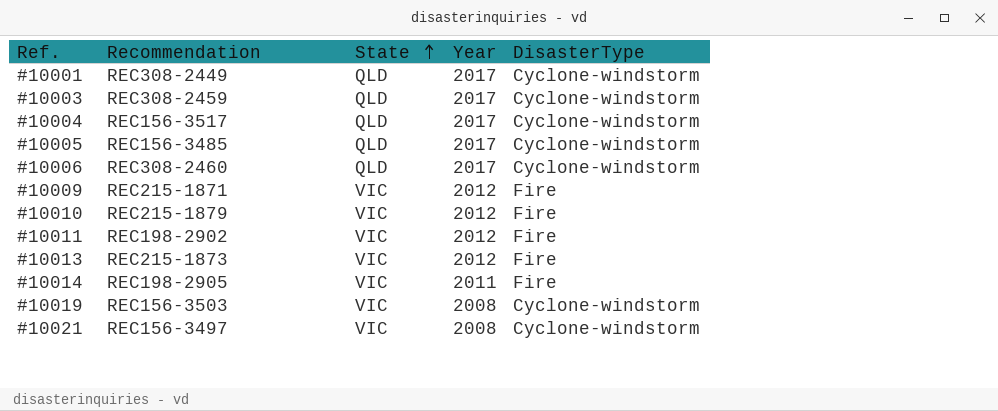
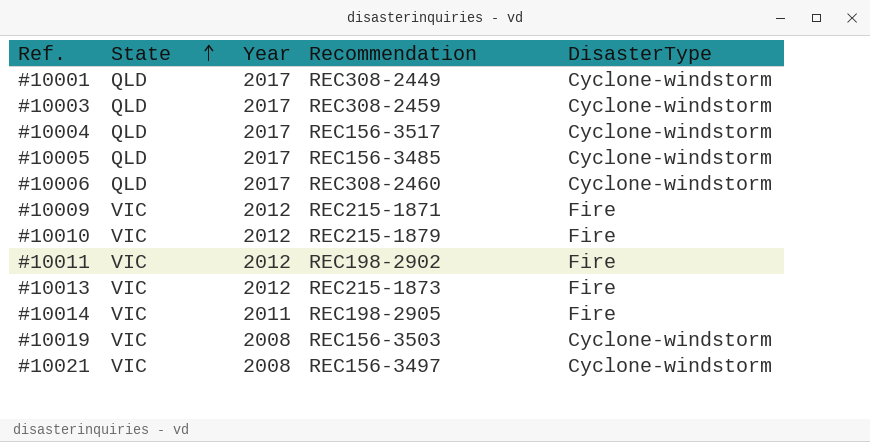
column Recommendation | position: 2 -> 4

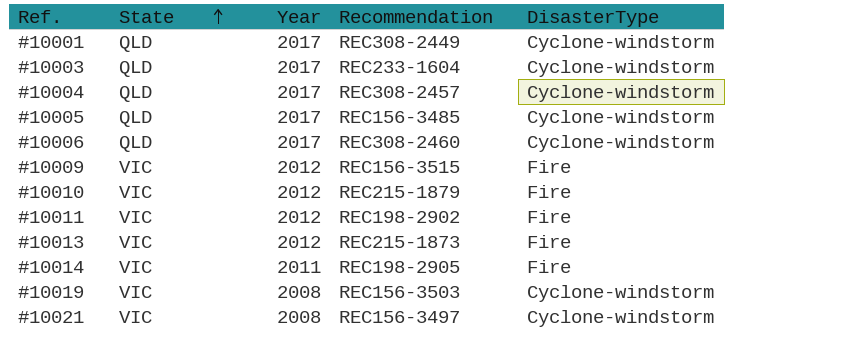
#10003 | Recommendation: REC308-2459 -> REC233-1604
#10004 | Recommendation: REC156-3517 -> REC308-2457
#10009 | Recommendation: REC215-1871 -> REC156-3515

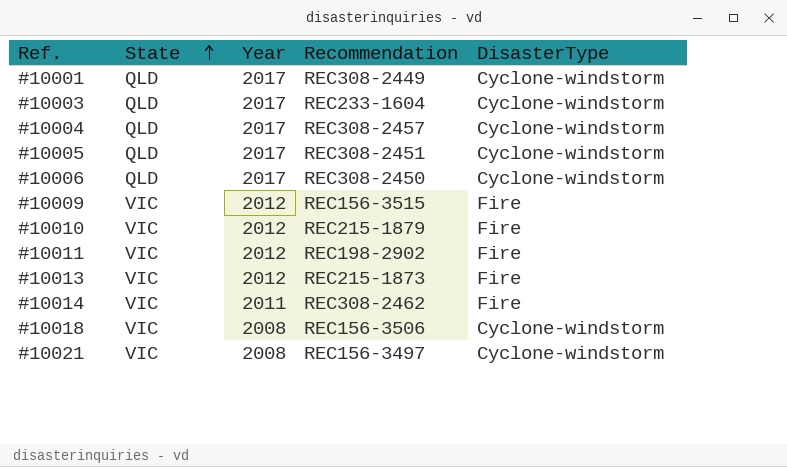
row #10019: VIC | 2008 | REC156-3503 | Cyclone-windstorm -> none
#10005 | Recommendation: REC156-3485 -> REC308-2451
#10006 | Recommendation: REC308-2460 -> REC308-2450
#10014 | Recommendation: REC198-2905 -> REC308-2462
row #10018: none -> VIC | 2008 | REC156-3506 | Cyclone-windstorm

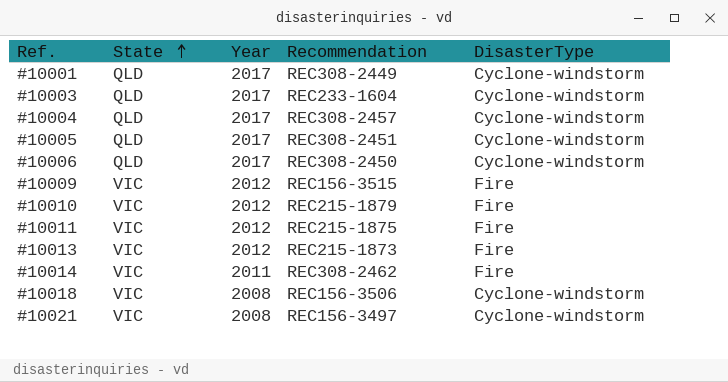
#10011 | Recommendation: REC198-2902 -> REC215-1875

